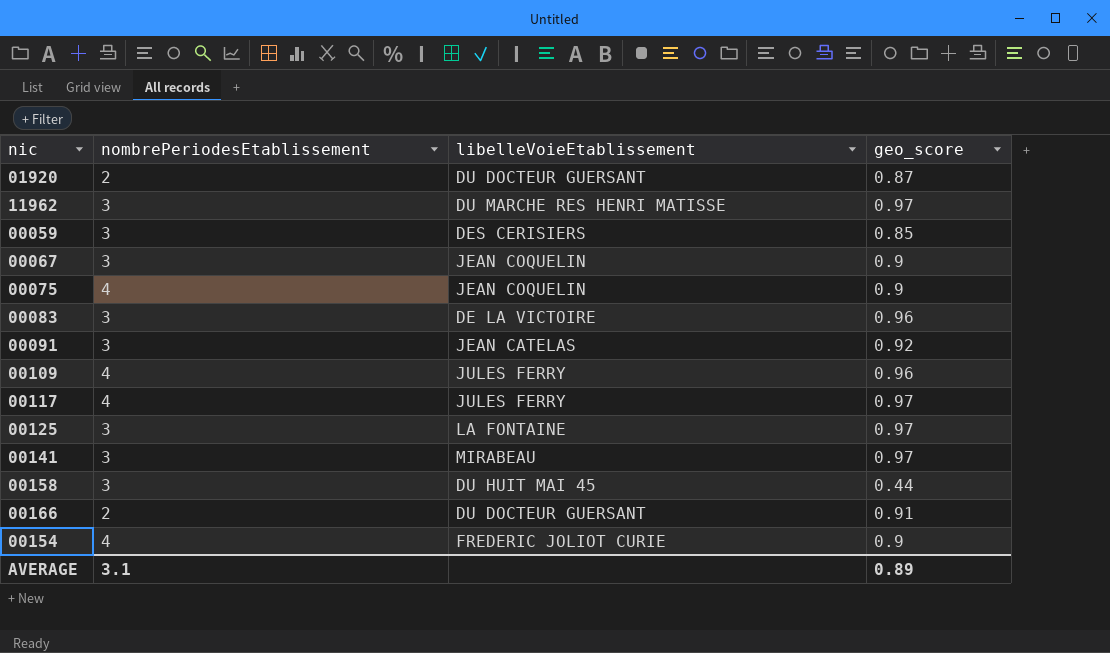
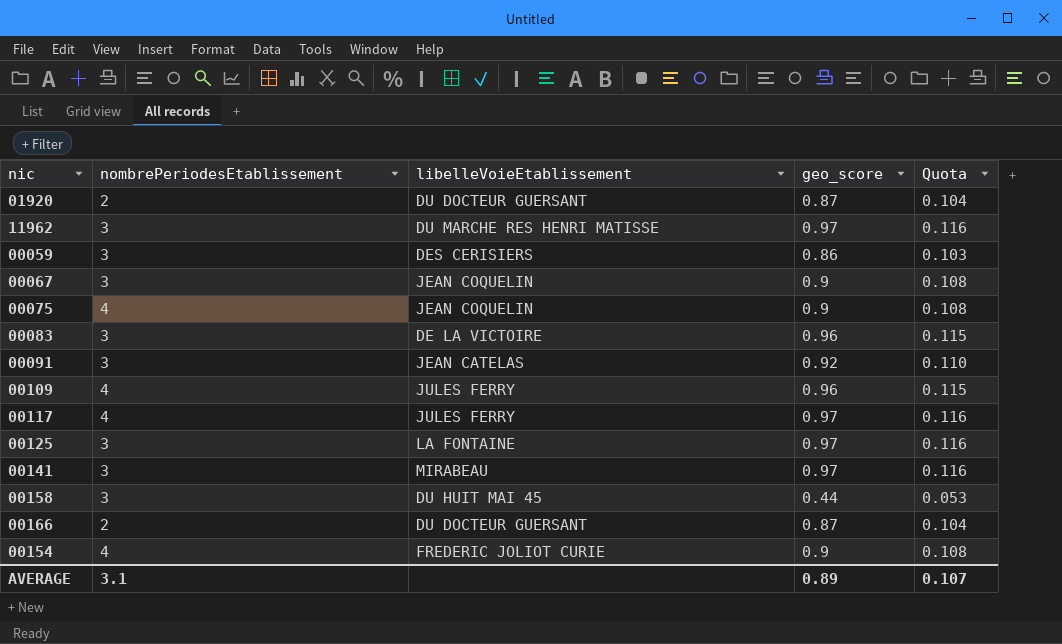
column Quota | formula: none -> [geo_score] * 0.12
00059 | geo_score: 0.85 -> 0.86
00166 | geo_score: 0.91 -> 0.87

